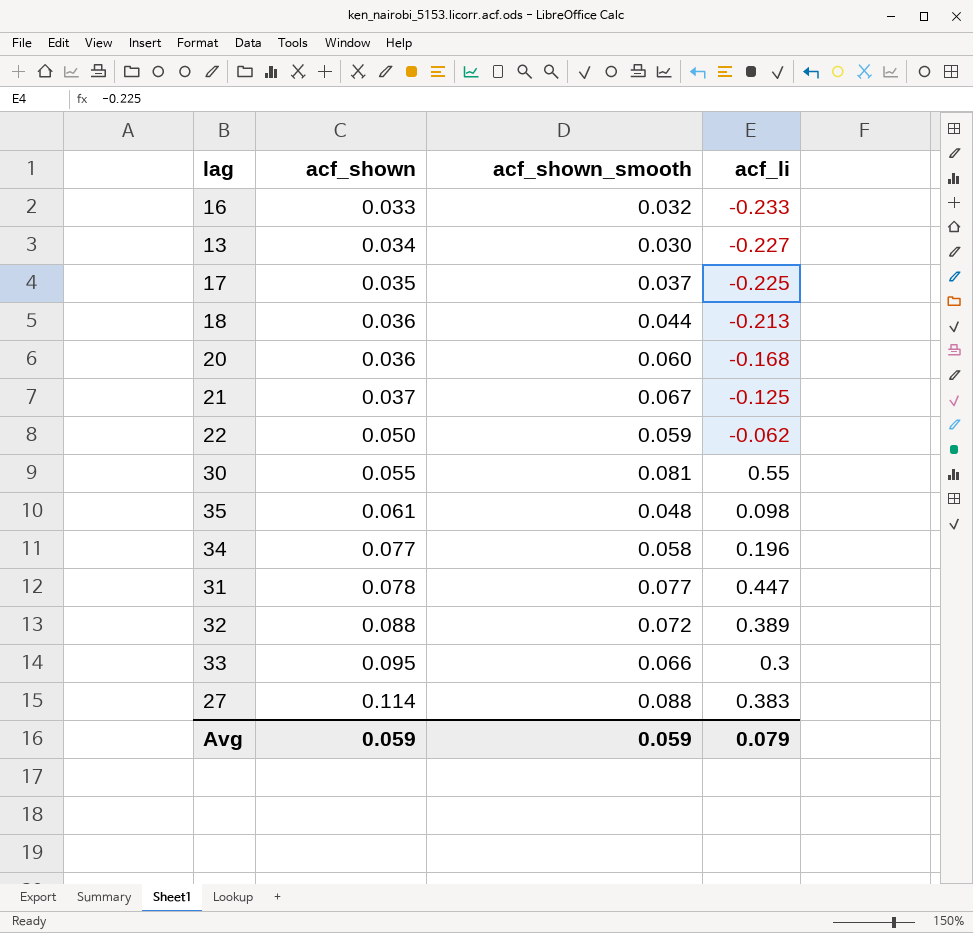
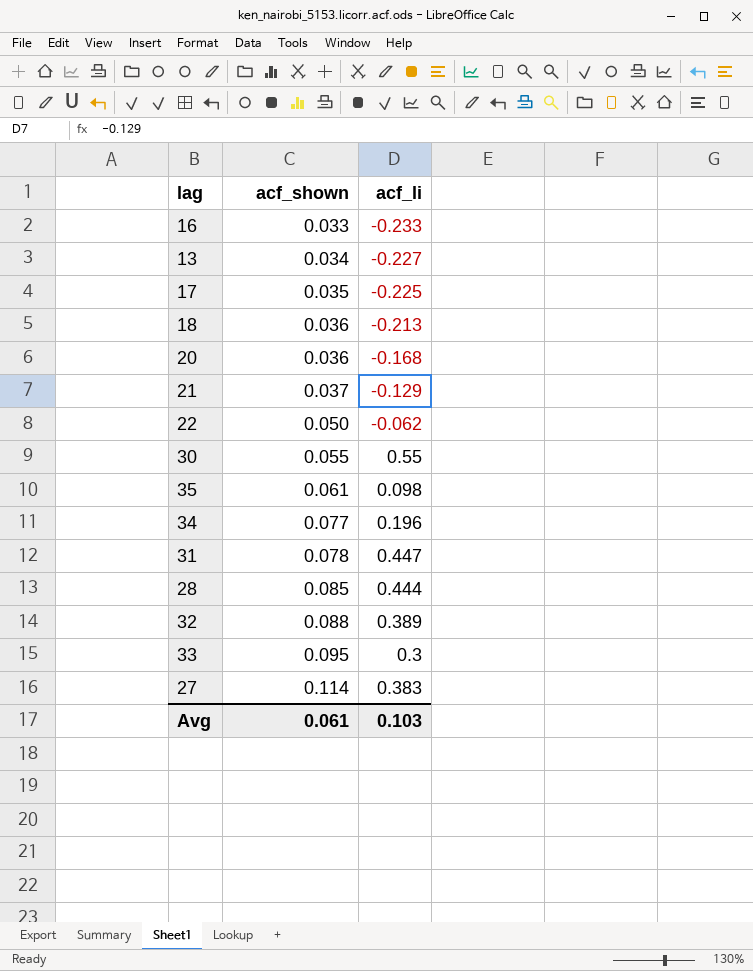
column acf_shown_smooth | position: 3 -> none
21 | acf_li: -0.125 -> -0.129
row 28: none -> 0.085 | 0.444
Avg | acf_shown: 0.059 -> 0.061
Avg | acf_li: 0.079 -> 0.103

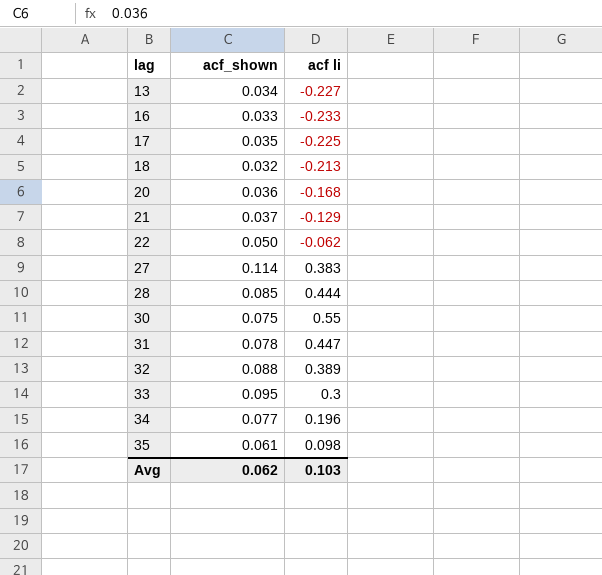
row order: acf_shown ascending -> lag ascending
column name: acf_li -> acf li
18 | acf_shown: 0.036 -> 0.032
30 | acf_shown: 0.055 -> 0.075
Avg | acf_shown: 0.061 -> 0.062

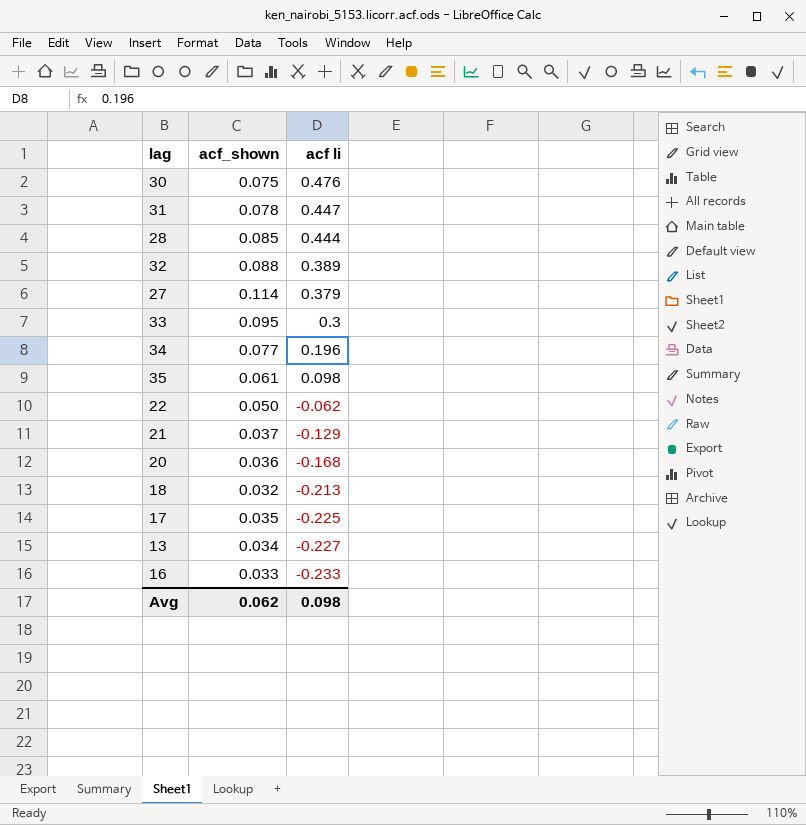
row order: lag ascending -> acf li descending
30 | acf li: 0.55 -> 0.476
27 | acf li: 0.383 -> 0.379
Avg | acf li: 0.103 -> 0.098

